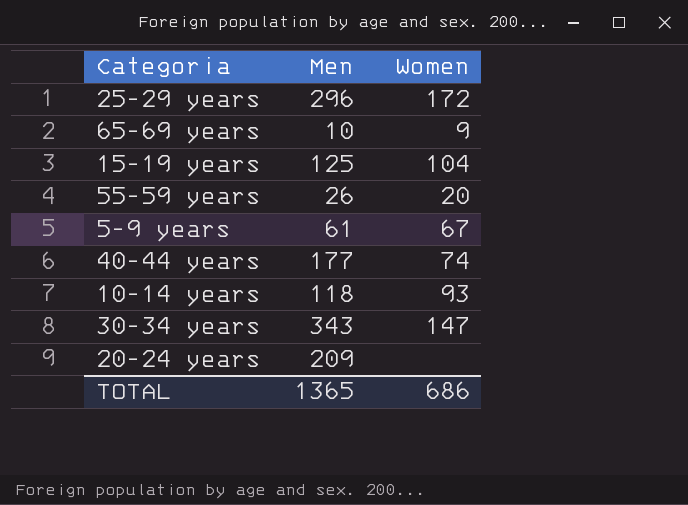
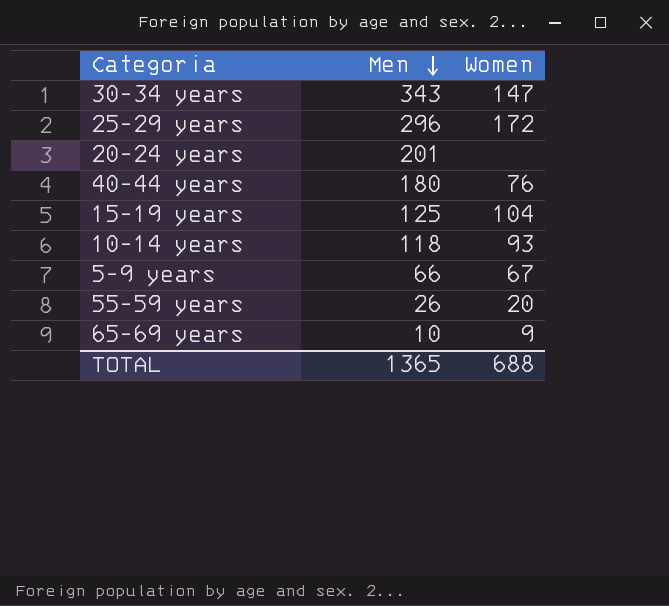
row order: none -> Men descending
20-24 years | Men: 209 -> 201
40-44 years | Men: 177 -> 180
40-44 years | Women: 74 -> 76
5-9 years | Men: 61 -> 66
TOTAL | Women: 686 -> 688

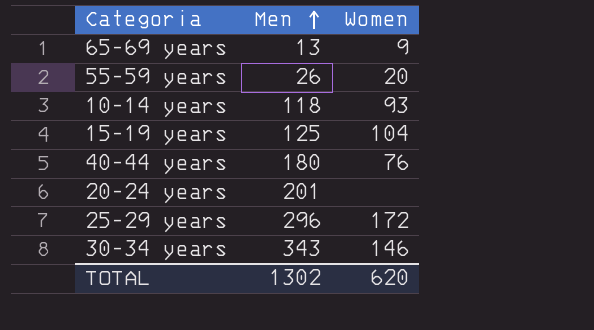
row order: Men descending -> Men ascending
row 5-9 years: 66 | 67 -> none
65-69 years | Men: 10 -> 13
30-34 years | Women: 147 -> 146
TOTAL | Men: 1365 -> 1302
TOTAL | Women: 688 -> 620

